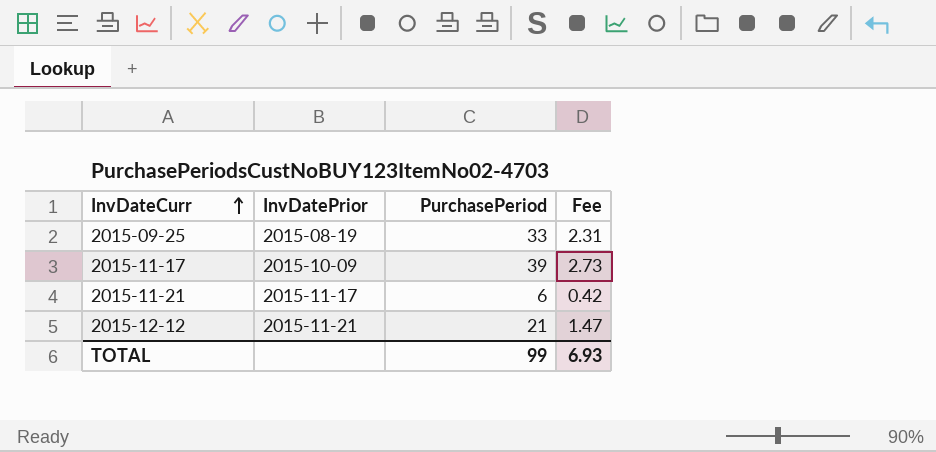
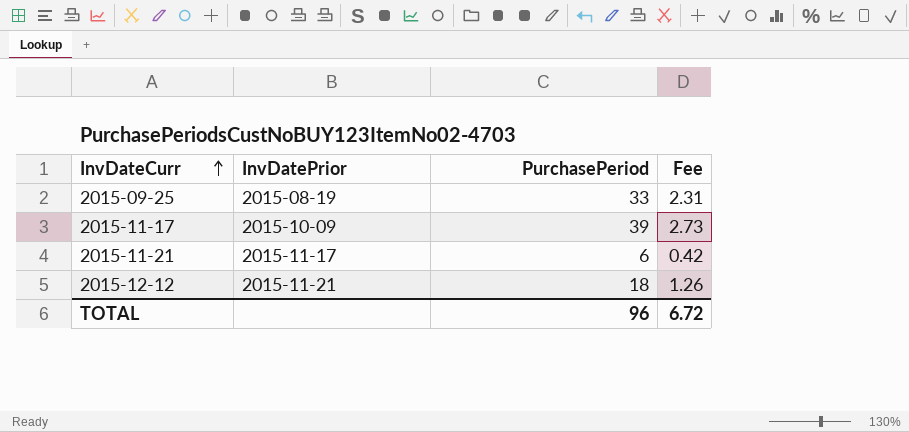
2015-12-12 | PurchasePeriod: 21 -> 18
2015-12-12 | Fee: 1.47 -> 1.26
TOTAL | PurchasePeriod: 99 -> 96
TOTAL | Fee: 6.93 -> 6.72

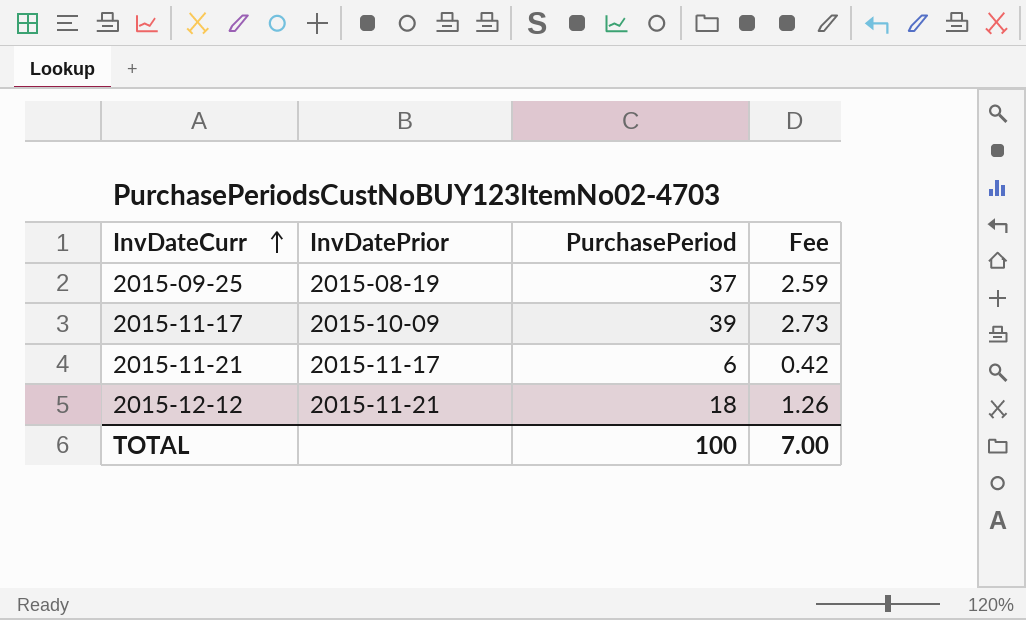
2015-09-25 | PurchasePeriod: 33 -> 37
2015-09-25 | Fee: 2.31 -> 2.59
TOTAL | PurchasePeriod: 96 -> 100
TOTAL | Fee: 6.72 -> 7.00

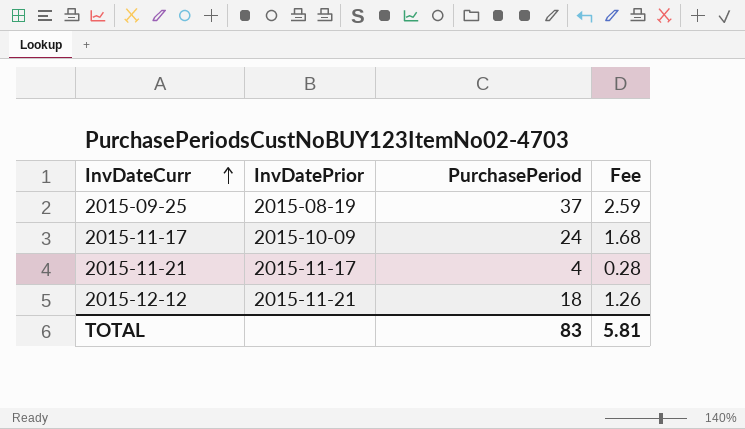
2015-11-17 | PurchasePeriod: 39 -> 24
2015-11-17 | Fee: 2.73 -> 1.68
2015-11-21 | PurchasePeriod: 6 -> 4
2015-11-21 | Fee: 0.42 -> 0.28
TOTAL | PurchasePeriod: 100 -> 83
TOTAL | Fee: 7.00 -> 5.81

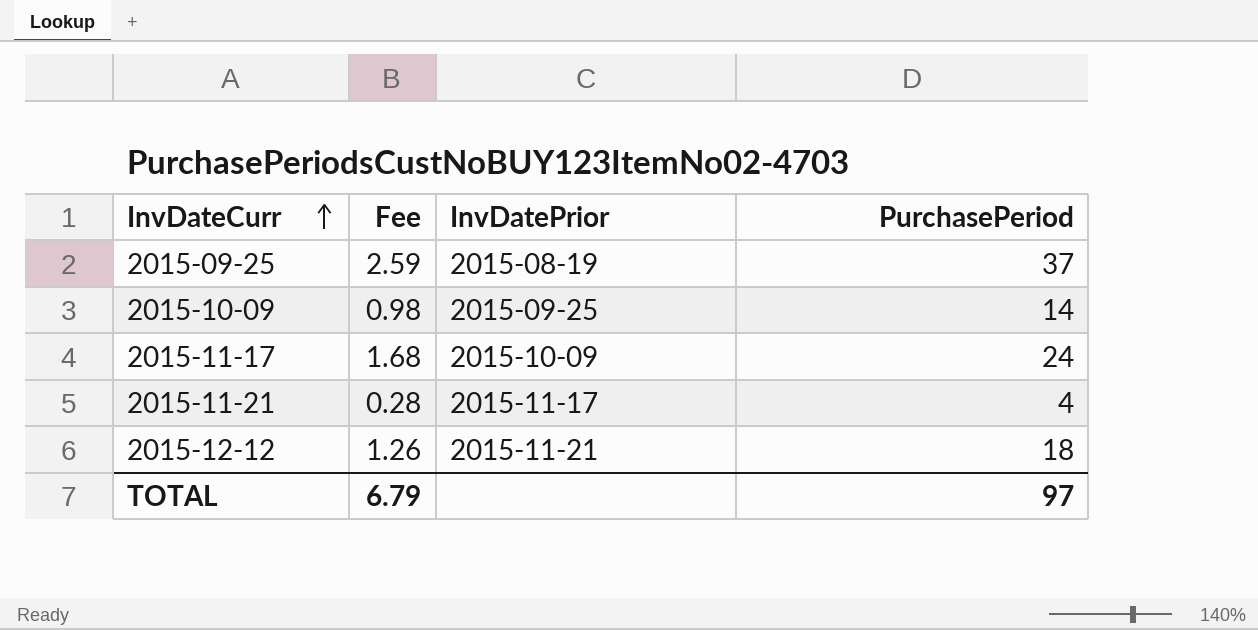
column Fee | position: 4 -> 2
row 2015-10-09: none -> 0.98 | 2015-09-25 | 14
TOTAL | Fee: 5.81 -> 6.79
TOTAL | PurchasePeriod: 83 -> 97

